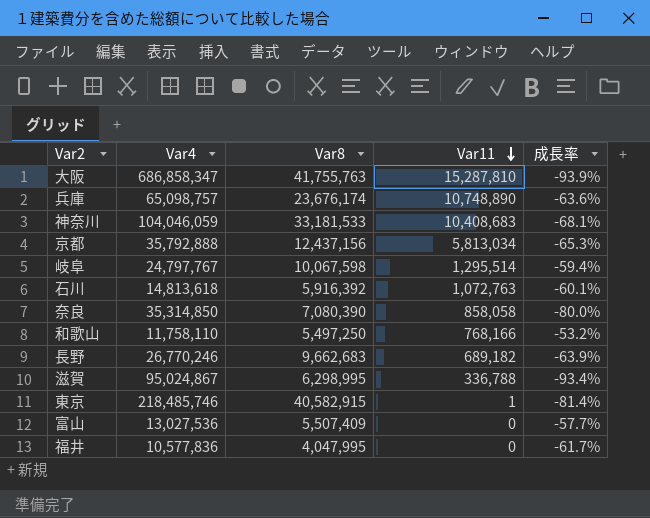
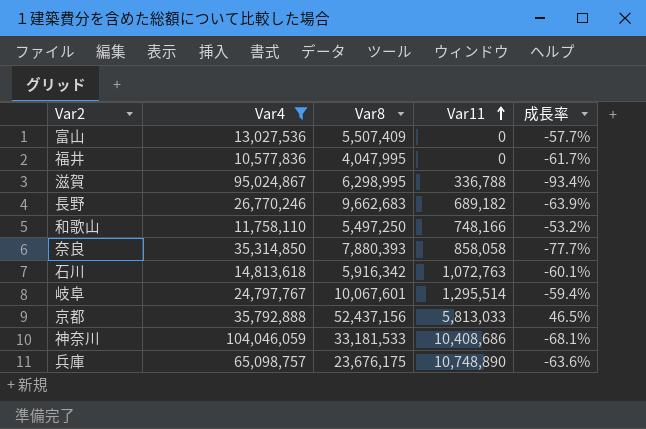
filter: none -> Var4 <= 104,046,059
row order: Var11 descending -> Var11 ascending
和歌山 | Var11: 768,166 -> 748,166
奈良 | Var8: 7,080,390 -> 7,880,393
奈良 | 成長率: -80.0% -> -77.7%
石川 | Var8: 5,916,392 -> 5,916,342
岐阜 | Var8: 10,067,598 -> 10,067,601
京都 | Var8: 12,437,156 -> 52,437,156
京都 | Var11: 5,813,034 -> 5,813,033
京都 | 成長率: -65.3% -> 46.5%
神奈川 | Var11: 10,408,683 -> 10,408,686
兵庫 | Var8: 23,676,174 -> 23,676,175

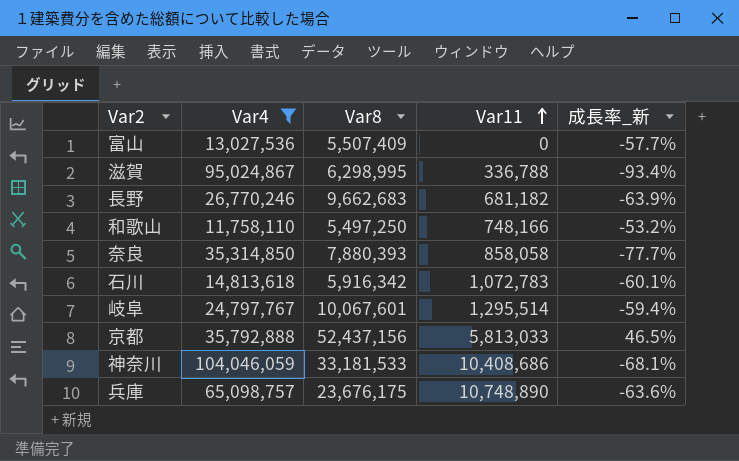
column name: 成長率 -> 成長率_新
row 福井: 10,577,836 | 4,047,995 | 0 | -61.7% -> none
長野 | Var11: 689,182 -> 681,182
石川 | Var11: 1,072,763 -> 1,072,783

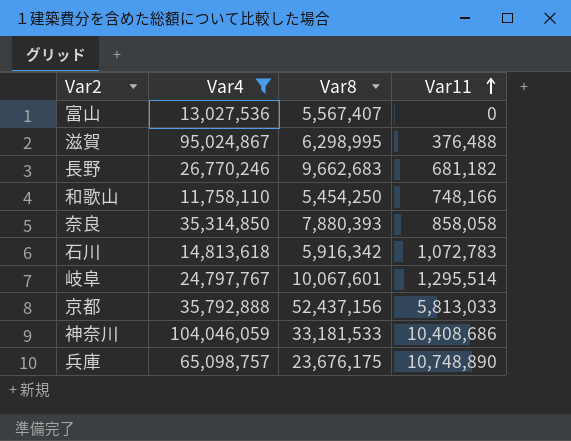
column 成長率_新 | formula: ([Var8] - [Var4]) / [Var4] -> none
富山 | Var8: 5,507,409 -> 5,567,407
滋賀 | Var11: 336,788 -> 376,488
和歌山 | Var8: 5,497,250 -> 5,454,250

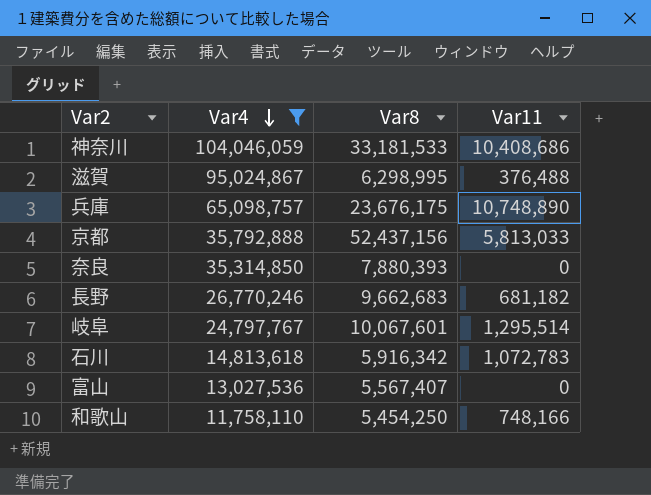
row order: Var11 ascending -> Var4 descending
奈良 | Var11: 858,058 -> 0

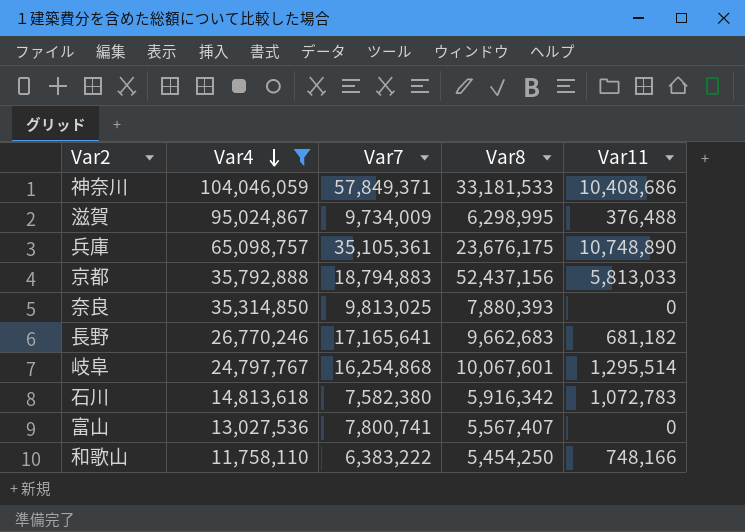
column Var7 | position: none -> 3

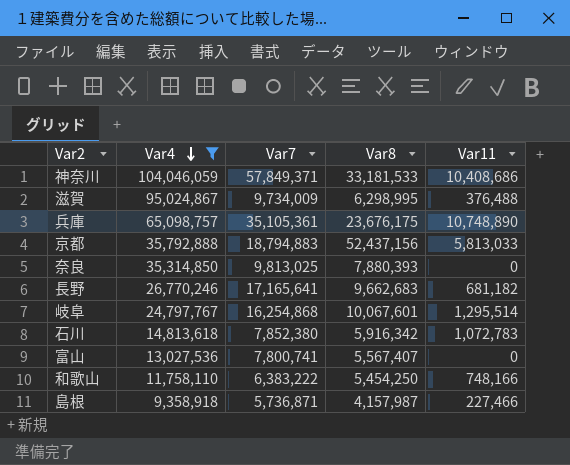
石川 | Var7: 7,582,380 -> 7,852,380
row 島根: none -> 9,358,918 | 5,736,871 | 4,157,987 | 227,466

